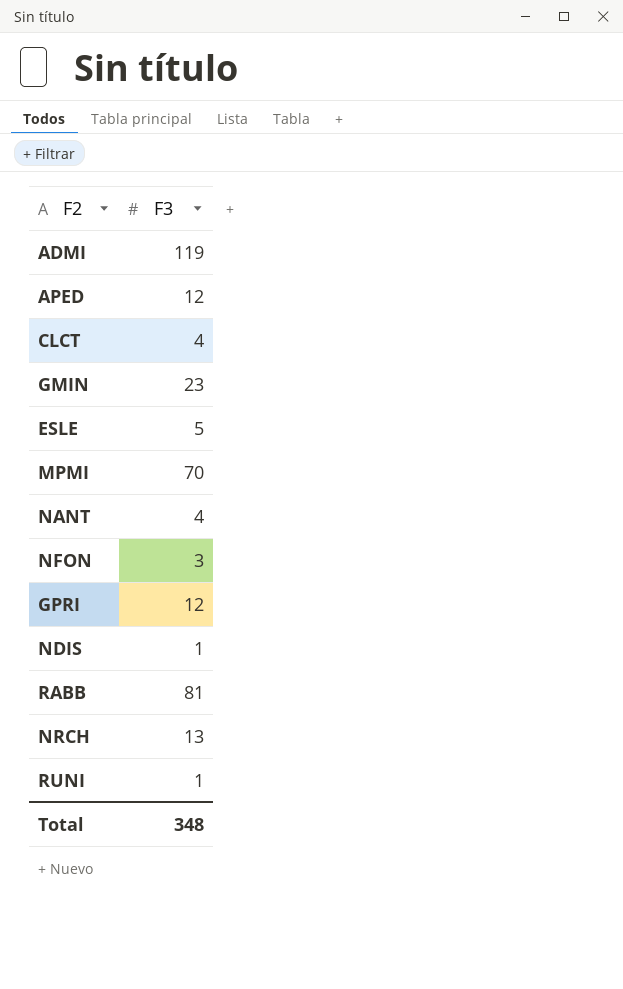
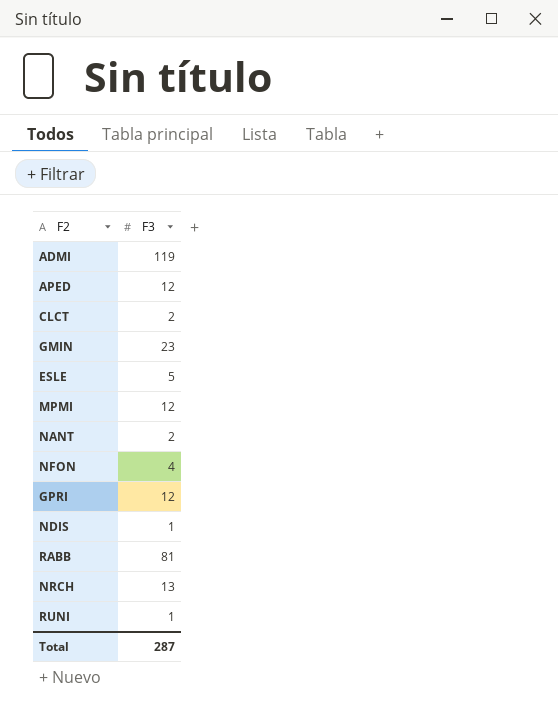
CLCT | F3: 4 -> 2
MPMI | F3: 70 -> 12
NANT | F3: 4 -> 2
NFON | F3: 3 -> 4
Total | F3: 348 -> 287

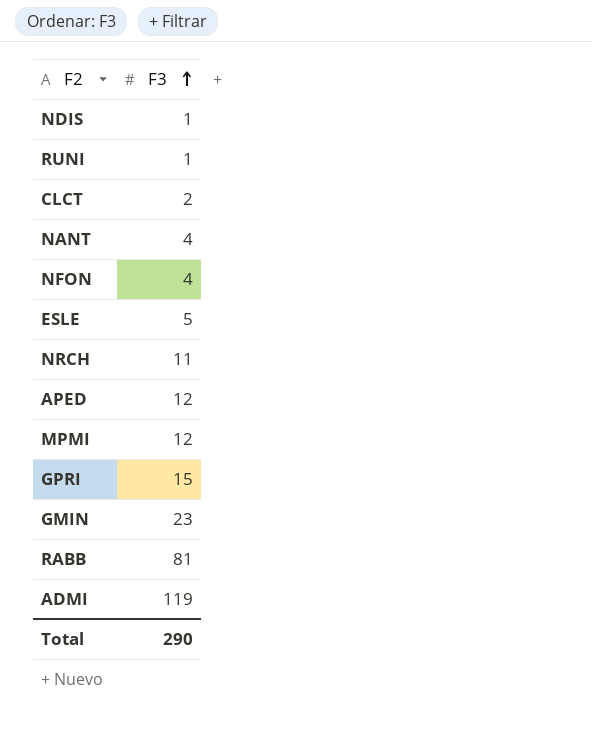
row order: none -> F3 ascending
NANT | F3: 2 -> 4
NRCH | F3: 13 -> 11
GPRI | F3: 12 -> 15
Total | F3: 287 -> 290

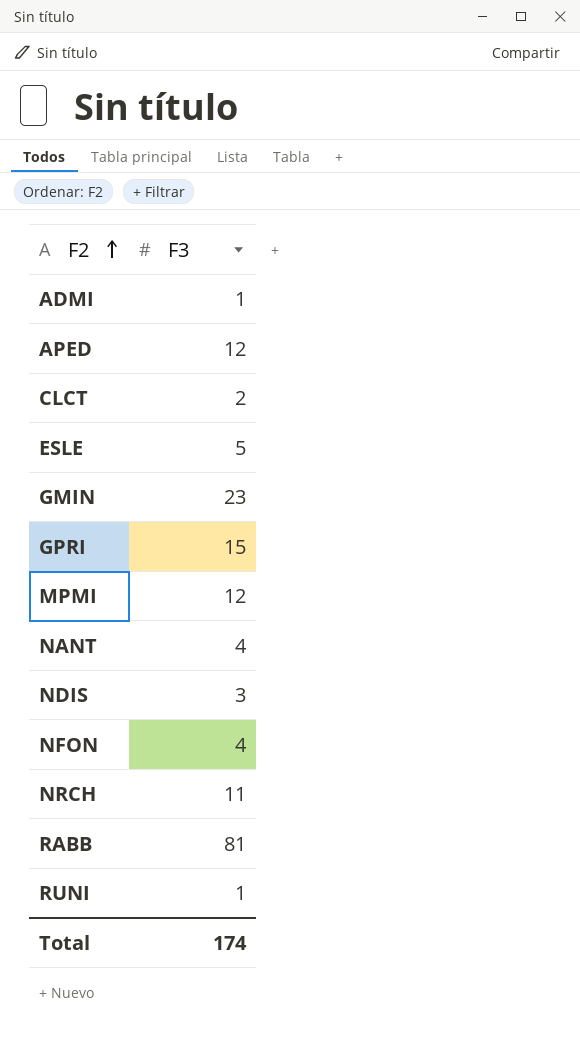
row order: F3 ascending -> F2 ascending
ADMI | F3: 119 -> 1
NDIS | F3: 1 -> 3
Total | F3: 290 -> 174

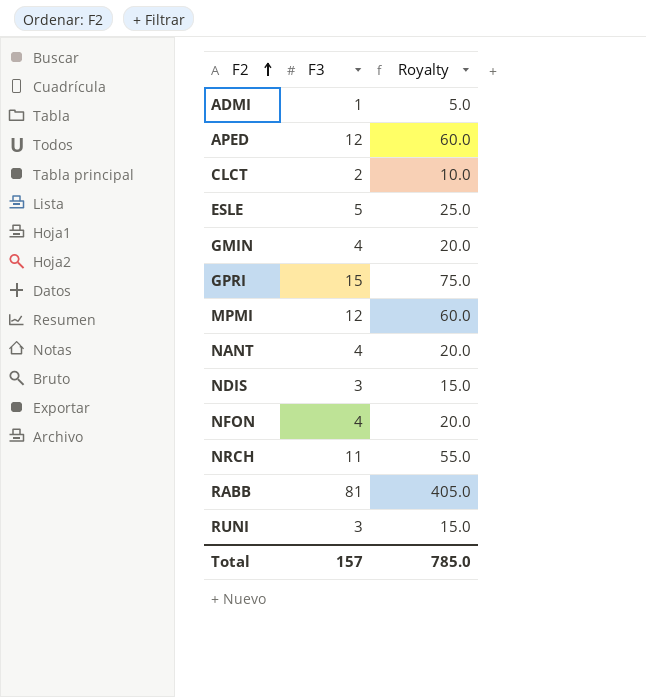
column Royalty | formula: none -> [F3] * 5
GMIN | F3: 23 -> 4
RUNI | F3: 1 -> 3
Total | F3: 174 -> 157

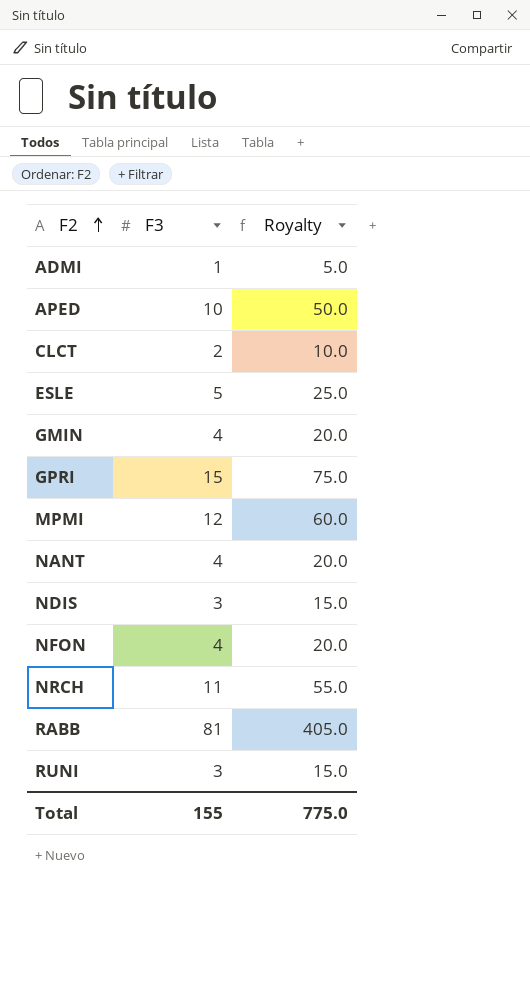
APED | F3: 12 -> 10
APED | Royalty: 60.0 -> 50.0
Total | F3: 157 -> 155
Total | Royalty: 785.0 -> 775.0

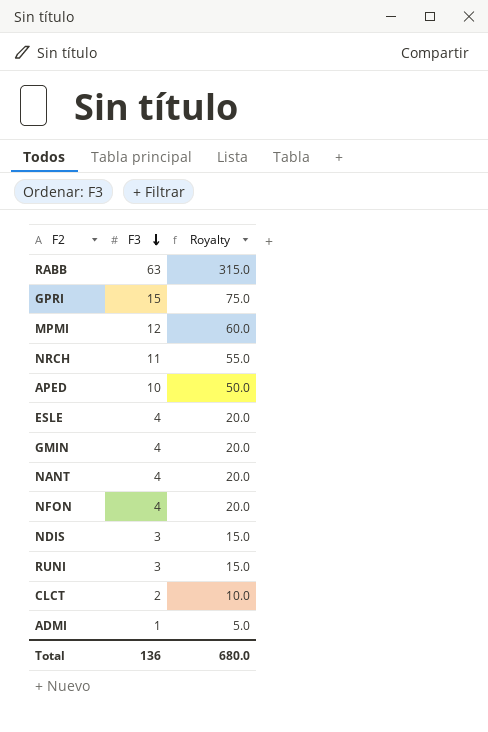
row order: F2 ascending -> F3 descending
RABB | F3: 81 -> 63
RABB | Royalty: 405.0 -> 315.0
ESLE | F3: 5 -> 4
ESLE | Royalty: 25.0 -> 20.0
Total | F3: 155 -> 136
Total | Royalty: 775.0 -> 680.0

